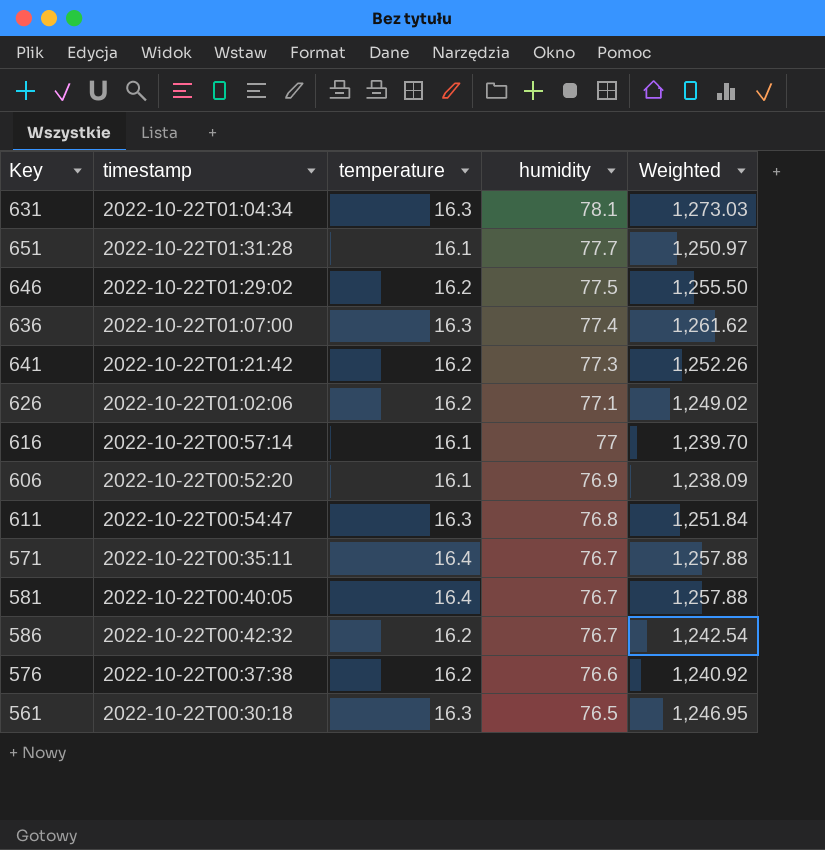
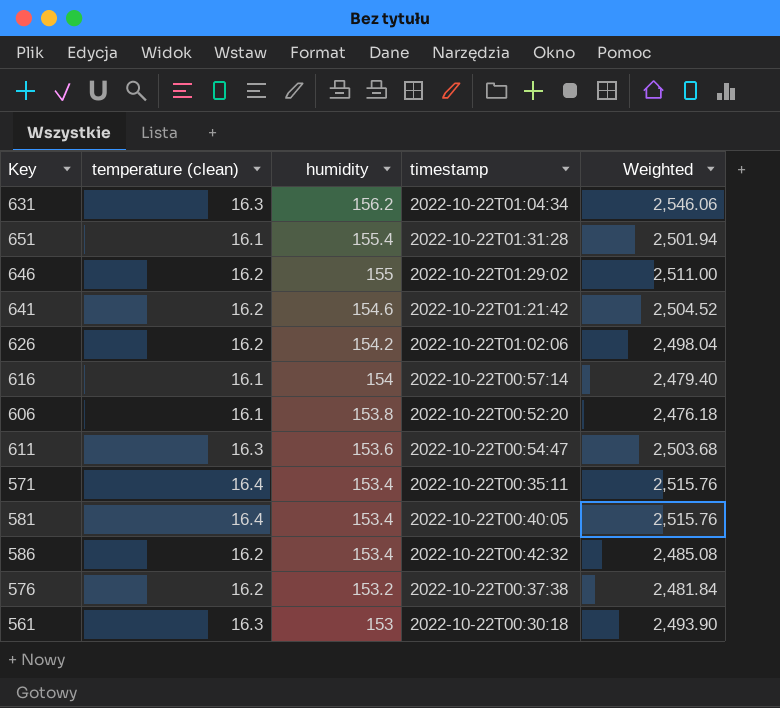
column name: temperature -> temperature (clean)
column timestamp | position: 2 -> 4
row 636: 2022-10-22T01:07:00 | 16.3 | 77.4 | 1,261.62 -> none
631 | humidity: 78.1 -> 156.2
631 | Weighted: 1,273.03 -> 2,546.06
651 | humidity: 77.7 -> 155.4
651 | Weighted: 1,250.97 -> 2,501.94
646 | humidity: 77.5 -> 155
646 | Weighted: 1,255.50 -> 2,511.00
641 | humidity: 77.3 -> 154.6
641 | Weighted: 1,252.26 -> 2,504.52
626 | humidity: 77.1 -> 154.2
626 | Weighted: 1,249.02 -> 2,498.04
616 | humidity: 77 -> 154
616 | Weighted: 1,239.70 -> 2,479.40
606 | humidity: 76.9 -> 153.8
606 | Weighted: 1,238.09 -> 2,476.18
611 | humidity: 76.8 -> 153.6
611 | Weighted: 1,251.84 -> 2,503.68
571 | humidity: 76.7 -> 153.4
571 | Weighted: 1,257.88 -> 2,515.76
581 | humidity: 76.7 -> 153.4
581 | Weighted: 1,257.88 -> 2,515.76
586 | humidity: 76.7 -> 153.4
586 | Weighted: 1,242.54 -> 2,485.08
576 | humidity: 76.6 -> 153.2
576 | Weighted: 1,240.92 -> 2,481.84
561 | humidity: 76.5 -> 153
561 | Weighted: 1,246.95 -> 2,493.90

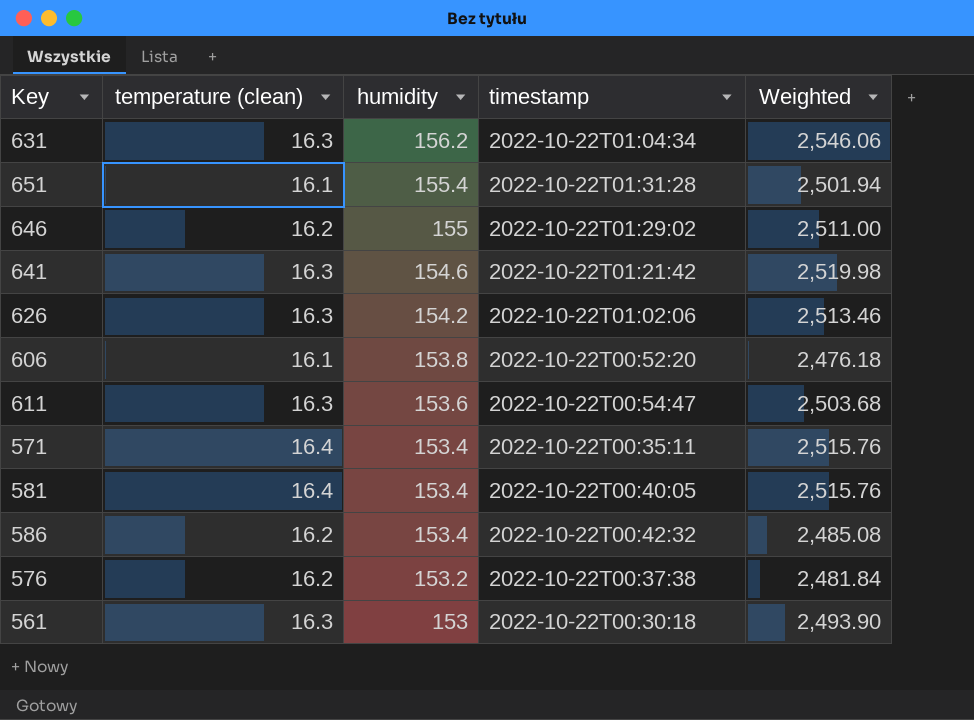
row 616: 16.1 | 154 | 2022-10-22T00:57:14 | 2,479.40 -> none
641 | temperature (clean): 16.2 -> 16.3
641 | Weighted: 2,504.52 -> 2,519.98
626 | temperature (clean): 16.2 -> 16.3
626 | Weighted: 2,498.04 -> 2,513.46

